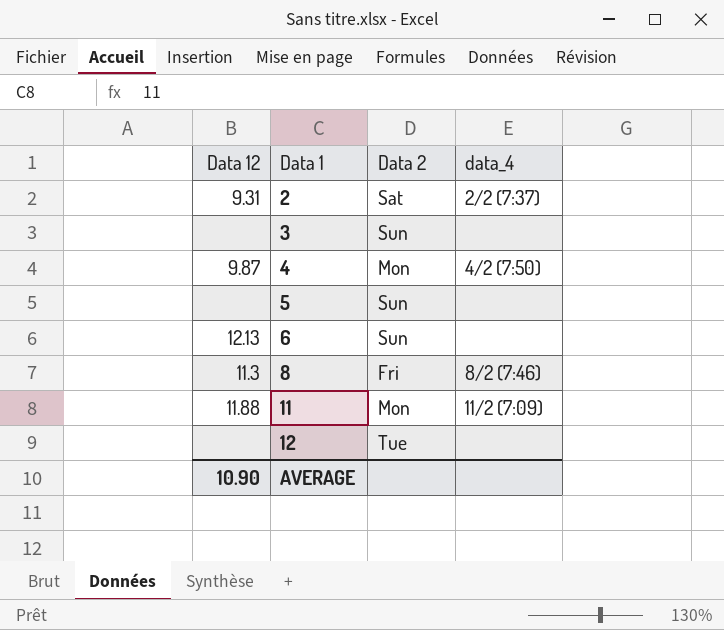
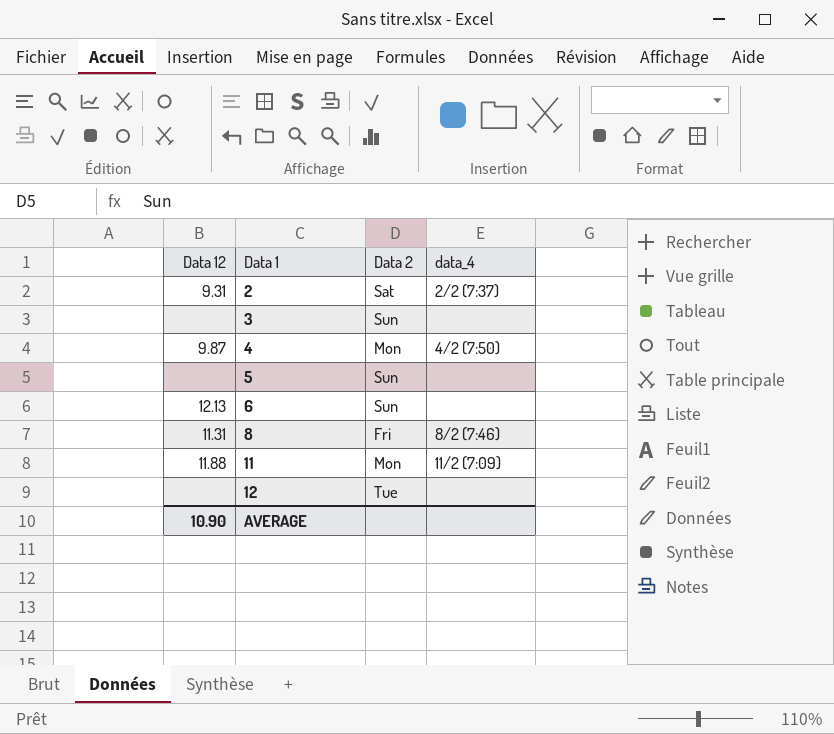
8 | Data 12: 11.3 -> 11.31

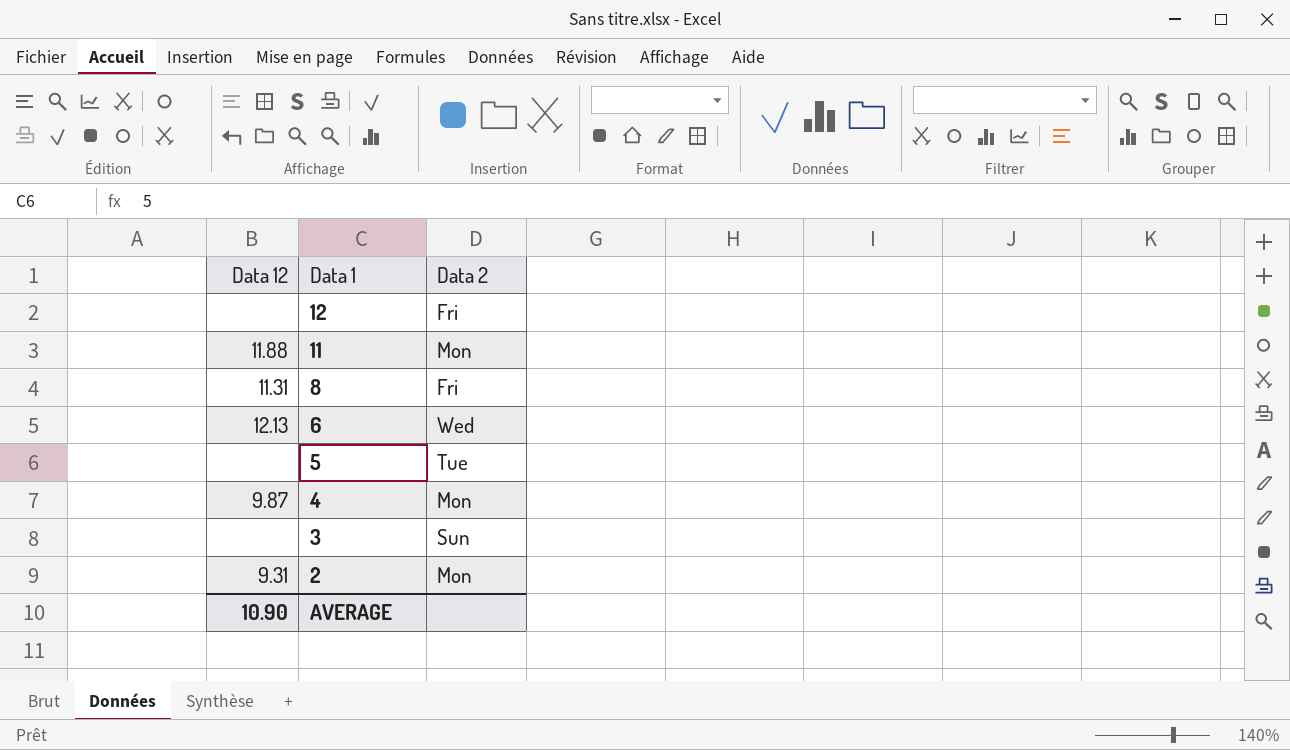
row order: Data 1 ascending -> Data 1 descending
column data_4 | position: 4 -> none
12 | Data 2: Tue -> Fri
6 | Data 2: Sun -> Wed
5 | Data 2: Sun -> Tue
2 | Data 2: Sat -> Mon

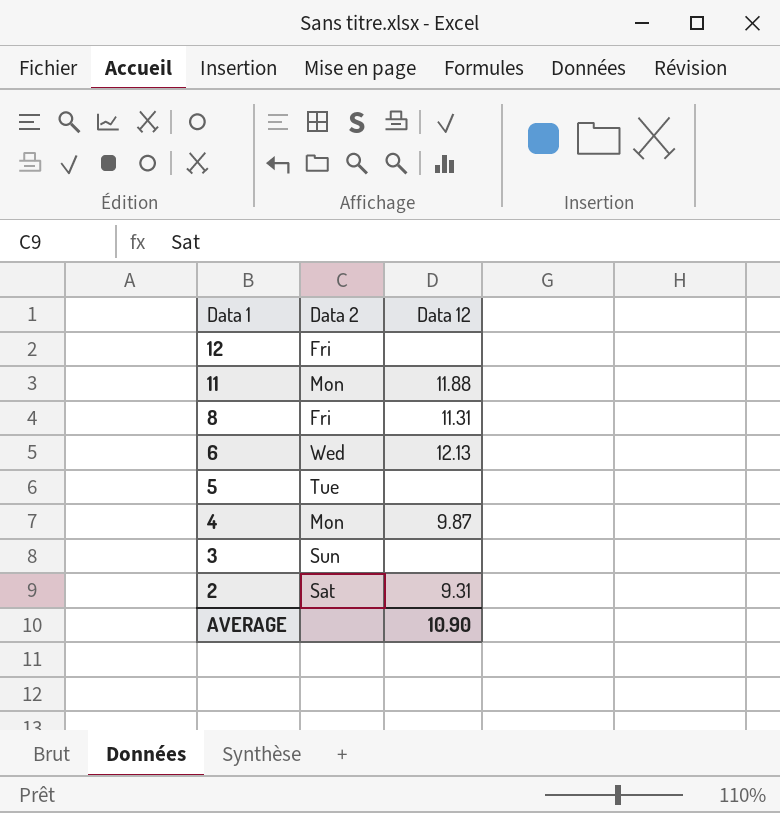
column Data 12 | position: 1 -> 3
2 | Data 2: Mon -> Sat

